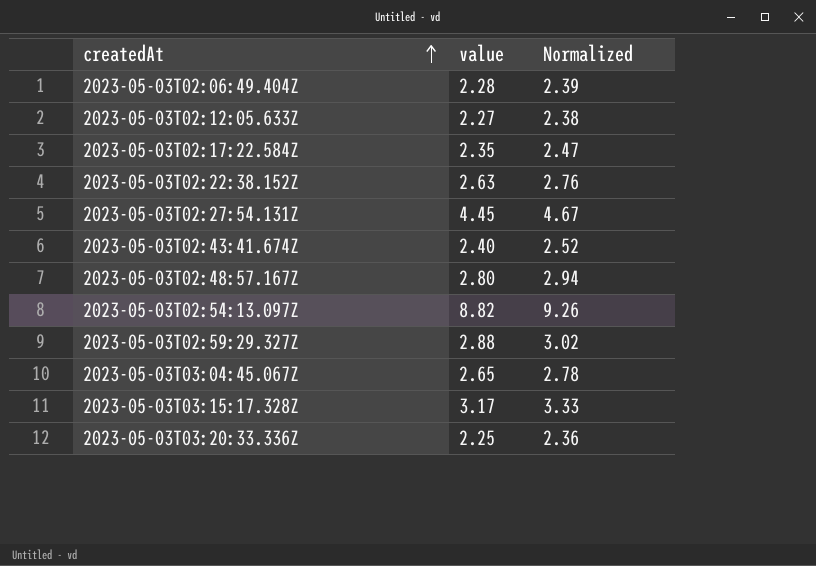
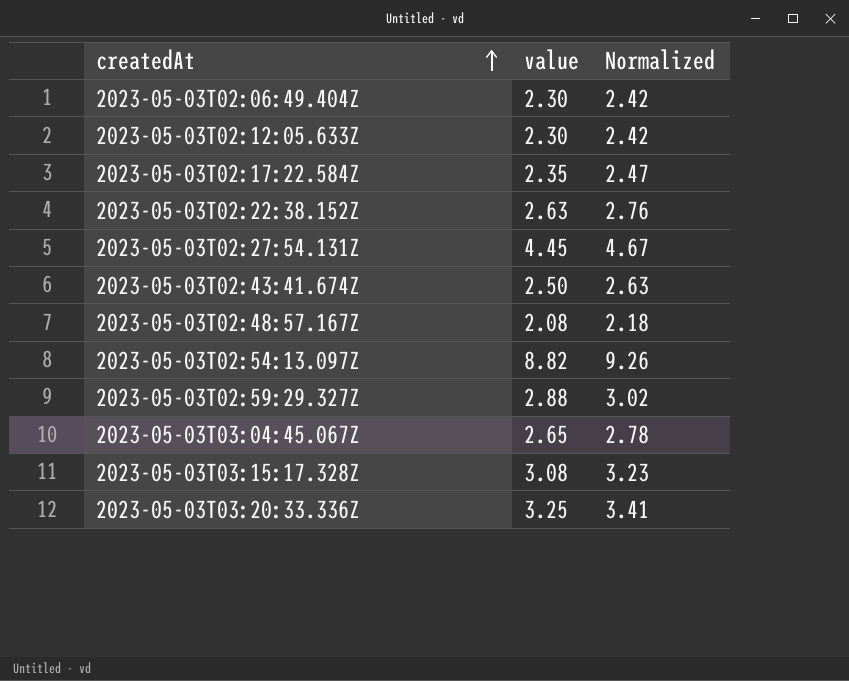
2023-05-03T02:06:49.404Z | value: 2.28 -> 2.30
2023-05-03T02:06:49.404Z | Normalized: 2.39 -> 2.42
2023-05-03T02:12:05.633Z | value: 2.27 -> 2.30
2023-05-03T02:12:05.633Z | Normalized: 2.38 -> 2.42
2023-05-03T02:43:41.674Z | value: 2.40 -> 2.50
2023-05-03T02:43:41.674Z | Normalized: 2.52 -> 2.63
2023-05-03T02:48:57.167Z | value: 2.80 -> 2.08
2023-05-03T02:48:57.167Z | Normalized: 2.94 -> 2.18
2023-05-03T03:15:17.328Z | value: 3.17 -> 3.08
2023-05-03T03:15:17.328Z | Normalized: 3.33 -> 3.23
2023-05-03T03:20:33.336Z | value: 2.25 -> 3.25
2023-05-03T03:20:33.336Z | Normalized: 2.36 -> 3.41

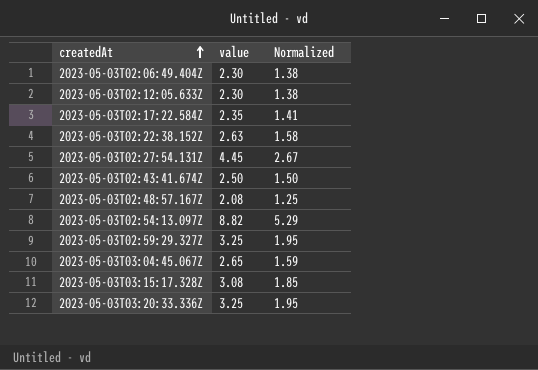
column Normalized | formula: [value] * 1.05 -> [value] * 0.6
2023-05-03T02:59:29.327Z | value: 2.88 -> 3.25

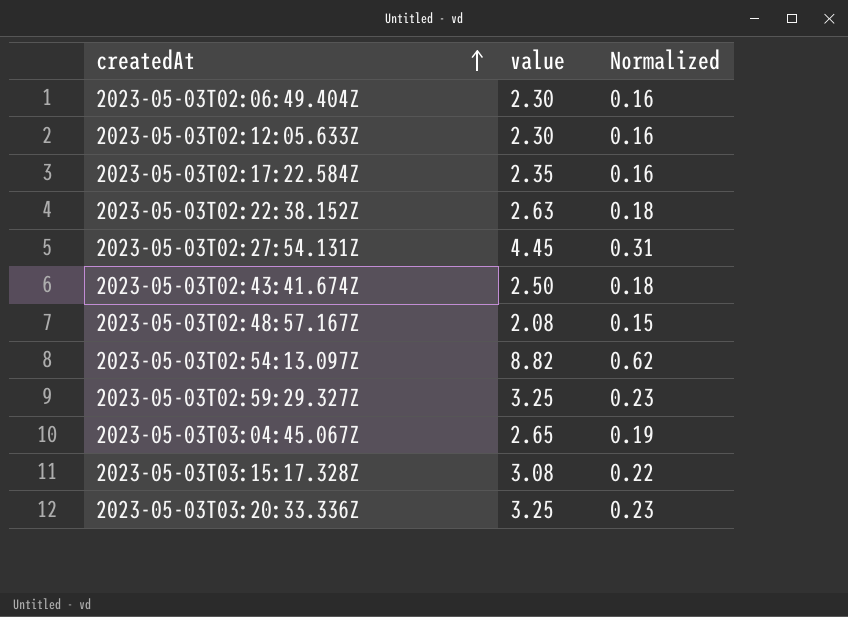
column Normalized | formula: [value] * 0.6 -> [value] * 0.07

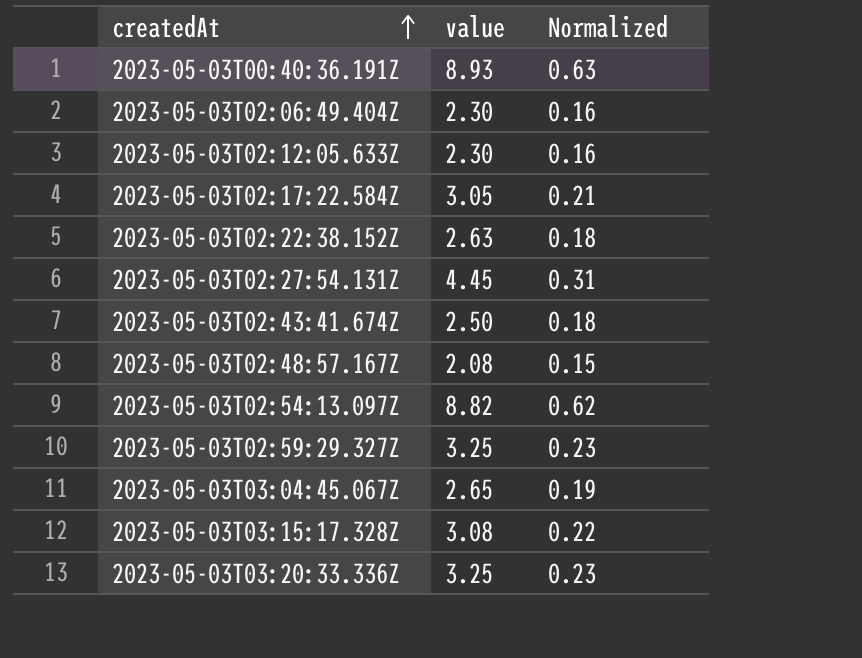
row 2023-05-03T00:40:36.191Z: none -> 8.93 | 0.63
2023-05-03T02:17:22.584Z | value: 2.35 -> 3.05
2023-05-03T02:17:22.584Z | Normalized: 0.16 -> 0.21

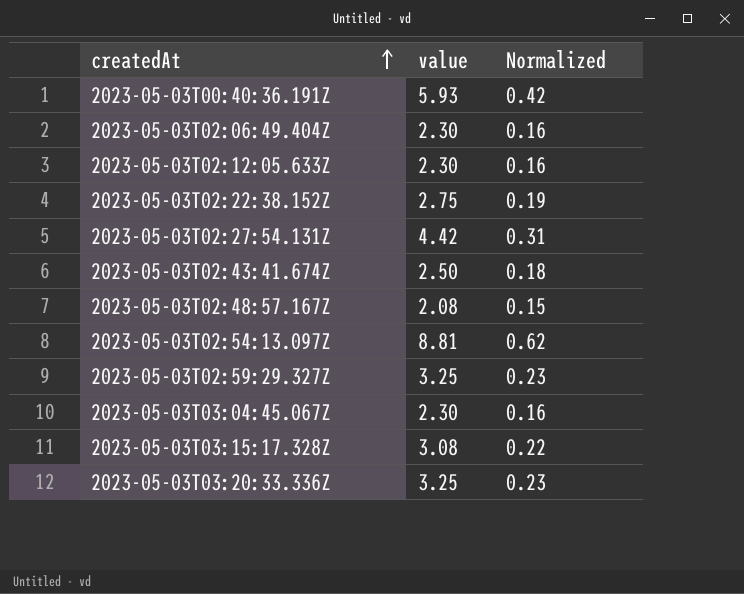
row 2023-05-03T02:17:22.584Z: 3.05 | 0.21 -> none
2023-05-03T00:40:36.191Z | value: 8.93 -> 5.93
2023-05-03T00:40:36.191Z | Normalized: 0.63 -> 0.42
2023-05-03T02:22:38.152Z | value: 2.63 -> 2.75
2023-05-03T02:22:38.152Z | Normalized: 0.18 -> 0.19
2023-05-03T02:27:54.131Z | value: 4.45 -> 4.42
2023-05-03T02:54:13.097Z | value: 8.82 -> 8.81
2023-05-03T03:04:45.067Z | value: 2.65 -> 2.30
2023-05-03T03:04:45.067Z | Normalized: 0.19 -> 0.16

